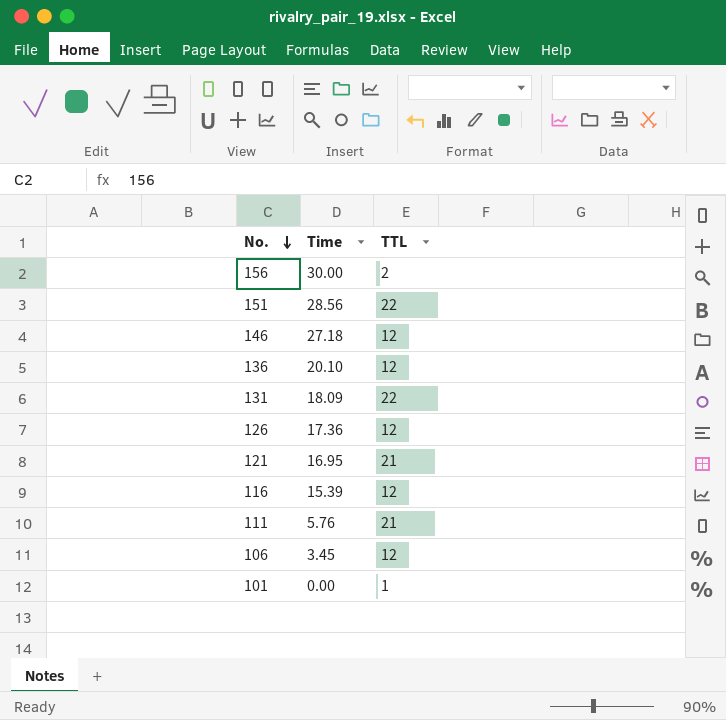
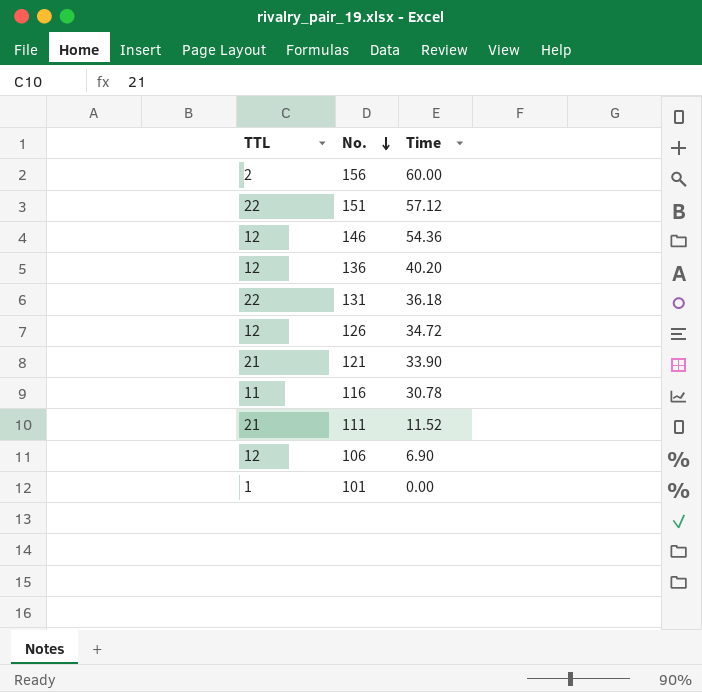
column TTL | position: 3 -> 1
156 | Time: 30.00 -> 60.00
151 | Time: 28.56 -> 57.12
146 | Time: 27.18 -> 54.36
136 | Time: 20.10 -> 40.20
131 | Time: 18.09 -> 36.18
126 | Time: 17.36 -> 34.72
121 | Time: 16.95 -> 33.90
116 | TTL: 12 -> 11
116 | Time: 15.39 -> 30.78
111 | Time: 5.76 -> 11.52
106 | Time: 3.45 -> 6.90

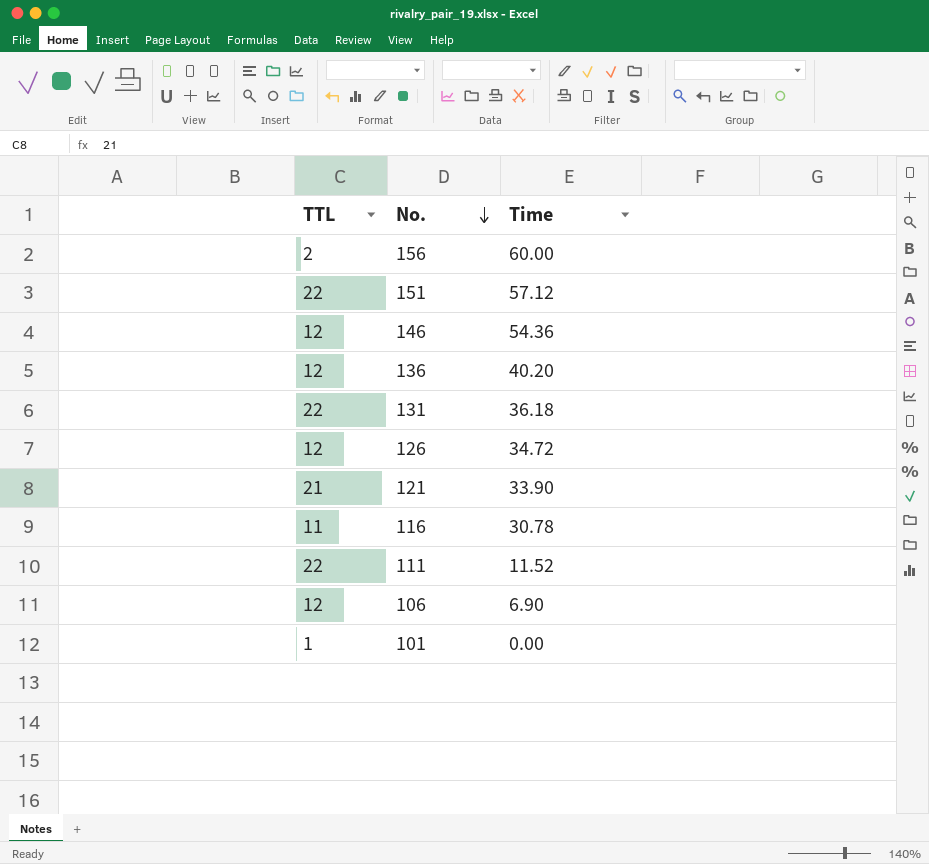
111 | TTL: 21 -> 22

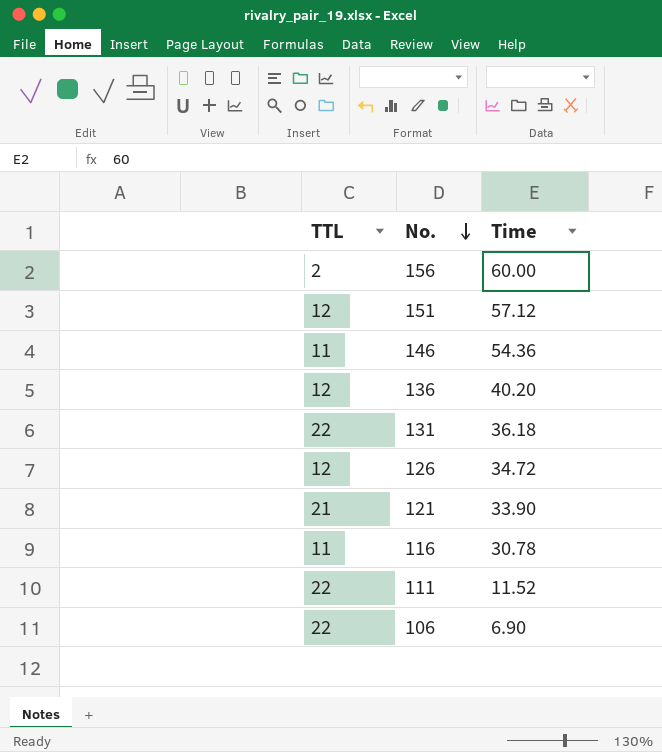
row 101: 1 | 0.00 -> none
151 | TTL: 22 -> 12
146 | TTL: 12 -> 11
106 | TTL: 12 -> 22

